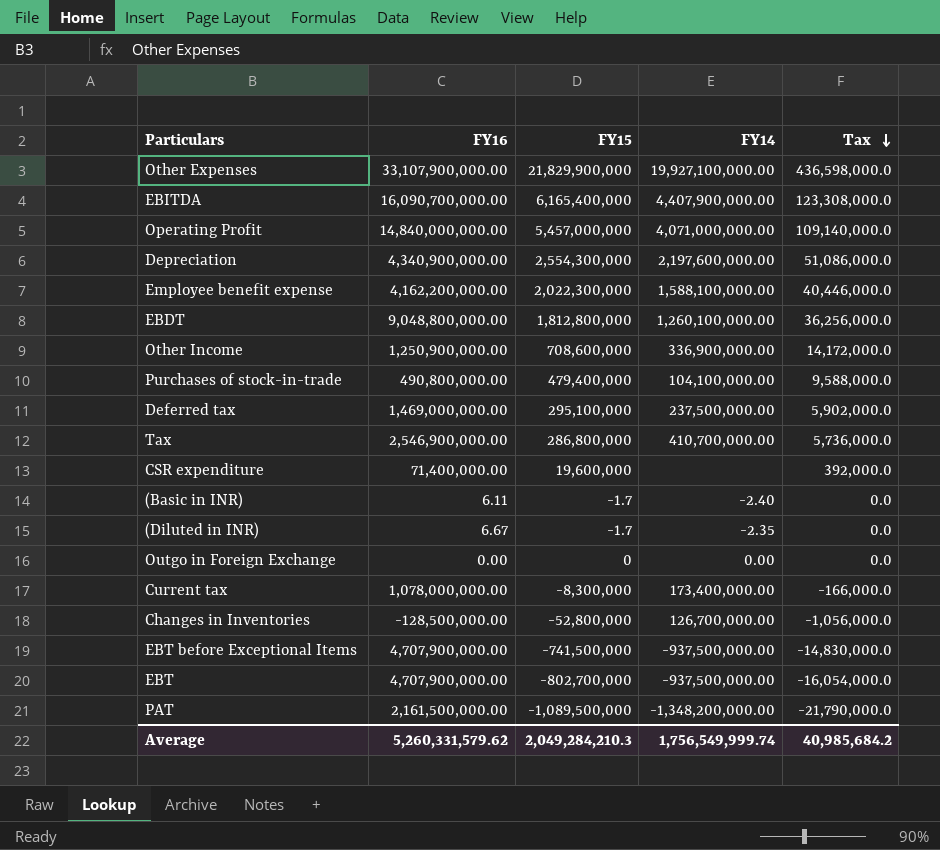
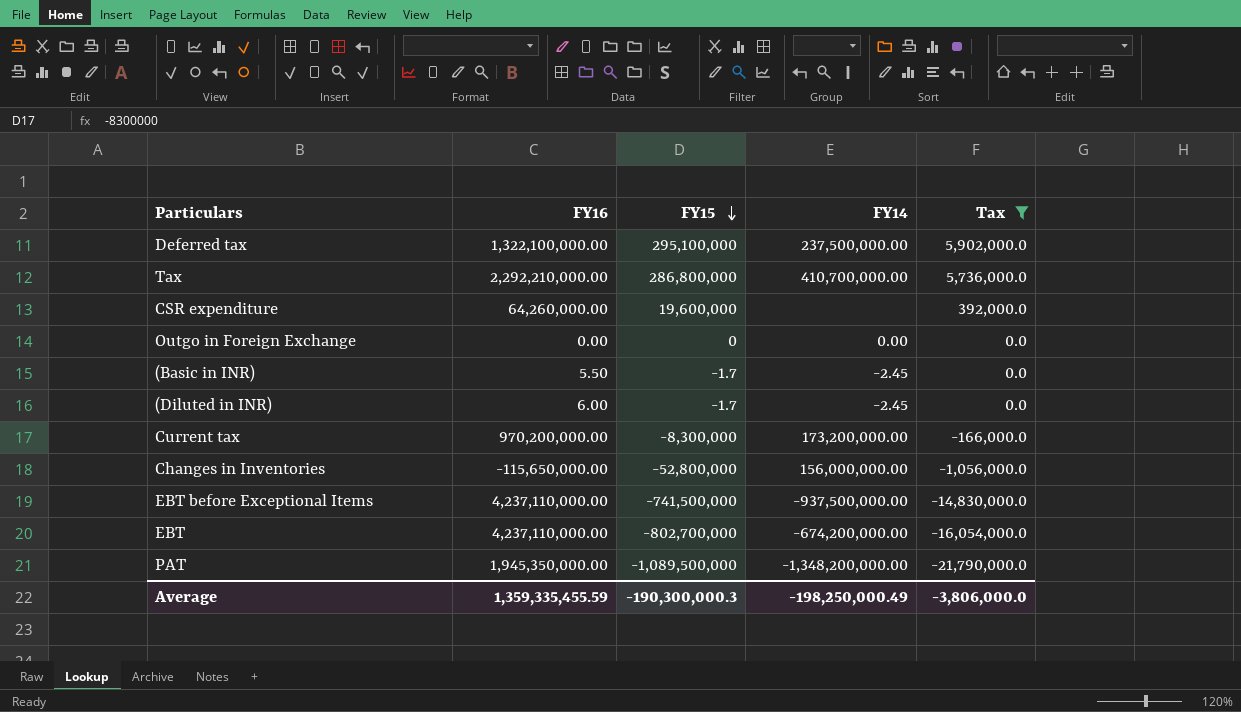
filter: none -> Tax <= 5,902,000.0
row order: Tax descending -> FY15 descending
Deferred tax | FY16: 1,469,000,000.00 -> 1,322,100,000.00
Tax | FY16: 2,546,900,000.00 -> 2,292,210,000.00
CSR expenditure | FY16: 71,400,000.00 -> 64,260,000.00
(Basic in INR) | FY16: 6.11 -> 5.50
(Basic in INR) | FY14: -2.40 -> -2.45
(Diluted in INR) | FY16: 6.67 -> 6.00
(Diluted in INR) | FY14: -2.35 -> -2.45
Current tax | FY16: 1,078,000,000.00 -> 970,200,000.00
Current tax | FY14: 173,400,000.00 -> 173,200,000.00
Changes in Inventories | FY16: -128,500,000.00 -> -115,650,000.00
Changes in Inventories | FY14: 126,700,000.00 -> 156,000,000.00
EBT before Exceptional Items | FY16: 4,707,900,000.00 -> 4,237,110,000.00
EBT | FY16: 4,707,900,000.00 -> 4,237,110,000.00
EBT | FY14: -937,500,000.00 -> -674,200,000.00
PAT | FY16: 2,161,500,000.00 -> 1,945,350,000.00
Average | FY16: 5,260,331,579.62 -> 1,359,335,455.59
Average | FY15: 2,049,284,210.3 -> -190,300,000.3
Average | FY14: 1,756,549,999.74 -> -198,250,000.49
Average | Tax: 40,985,684.2 -> -3,806,000.0

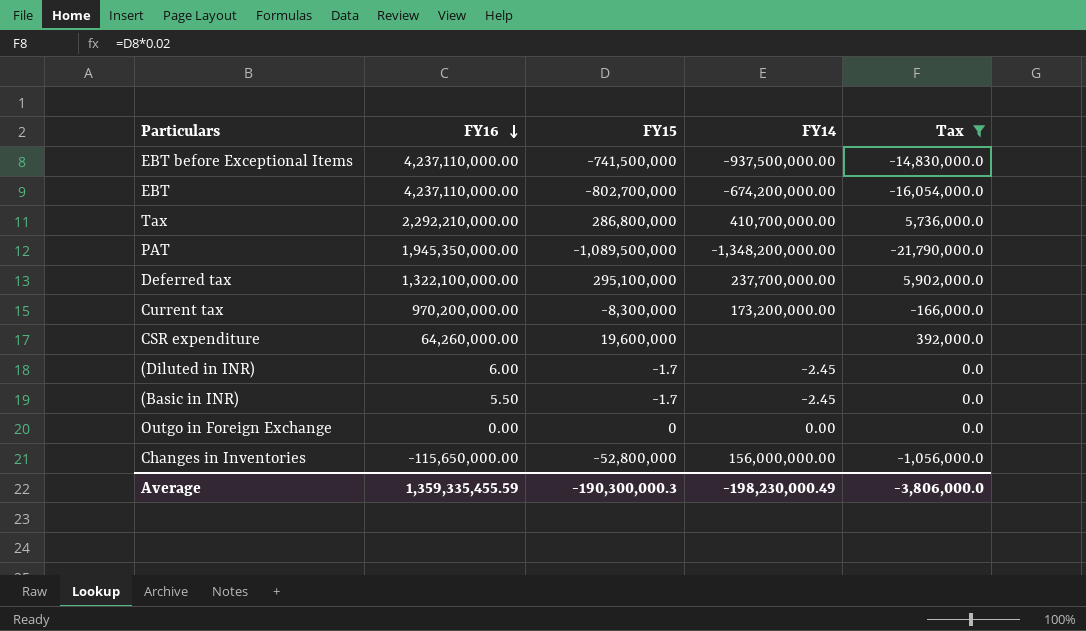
row order: FY15 descending -> FY16 descending
Deferred tax | FY14: 237,500,000.00 -> 237,700,000.00
Average | FY14: -198,250,000.49 -> -198,230,000.49

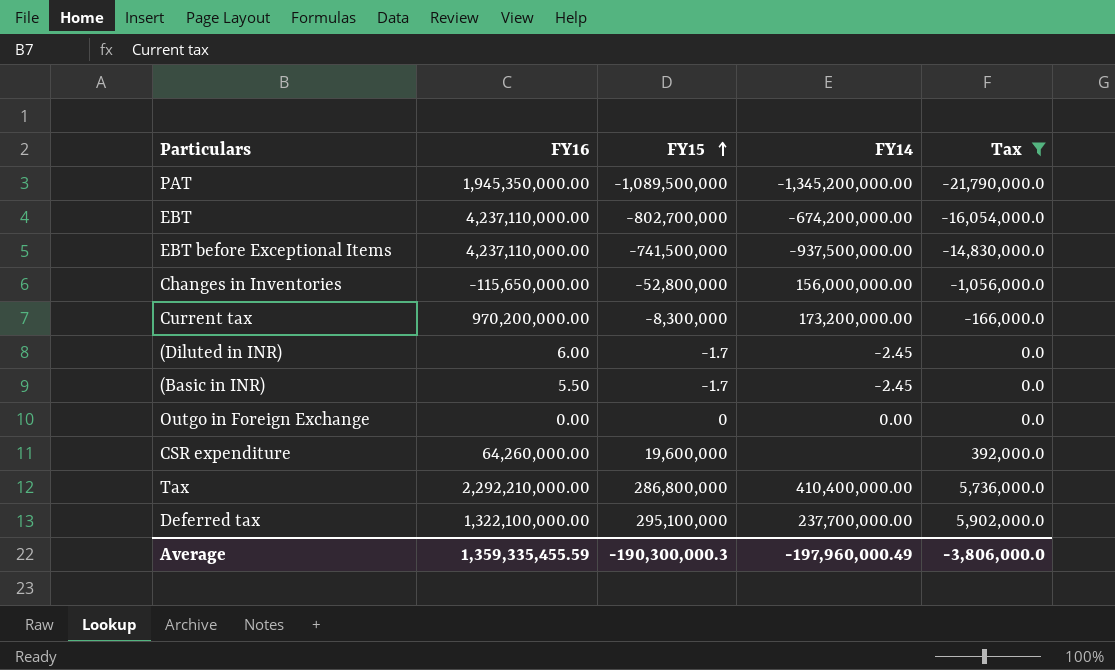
row order: FY16 descending -> FY15 ascending
PAT | FY14: -1,348,200,000.00 -> -1,345,200,000.00
Tax | FY14: 410,700,000.00 -> 410,400,000.00
Average | FY14: -198,230,000.49 -> -197,960,000.49

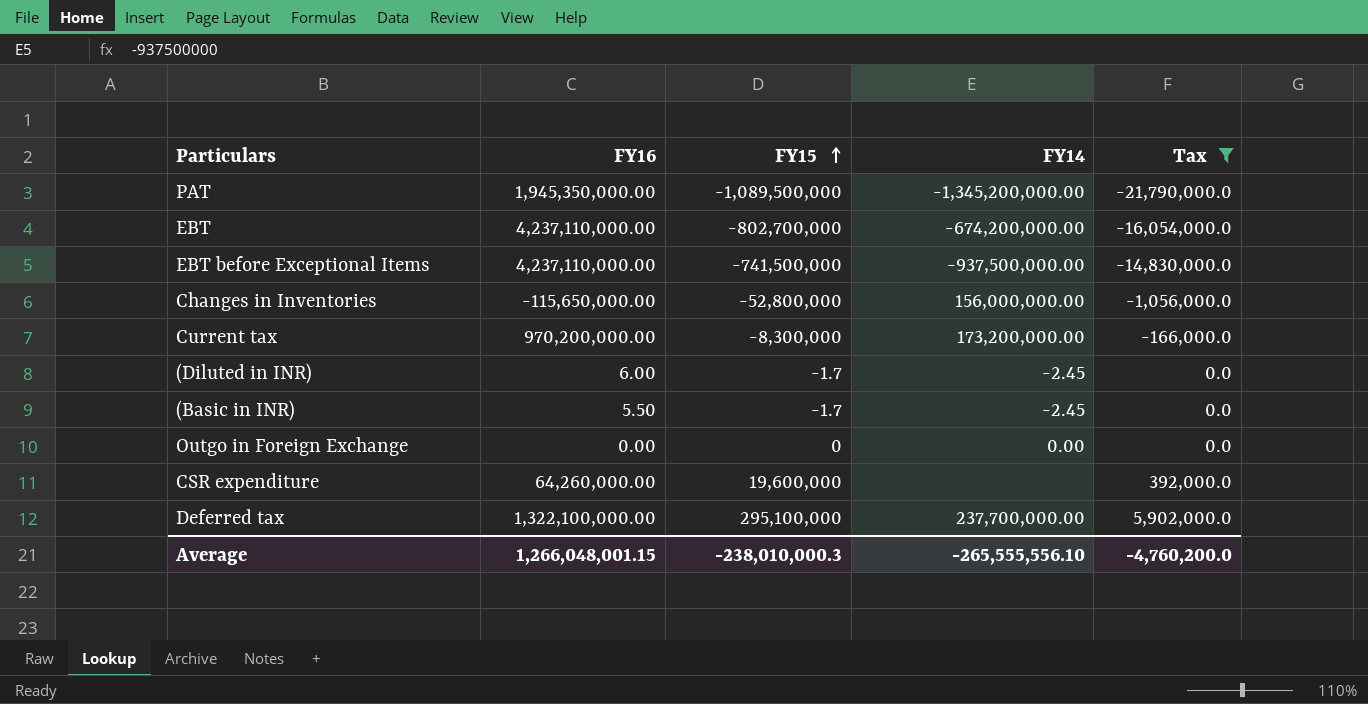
row Tax: 2,292,210,000.00 | 286,800,000 | 410,400,000.00 | 5,736,000.0 -> none
Average | FY16: 1,359,335,455.59 -> 1,266,048,001.15
Average | FY15: -190,300,000.3 -> -238,010,000.3
Average | FY14: -197,960,000.49 -> -265,555,556.10
Average | Tax: -3,806,000.0 -> -4,760,200.0

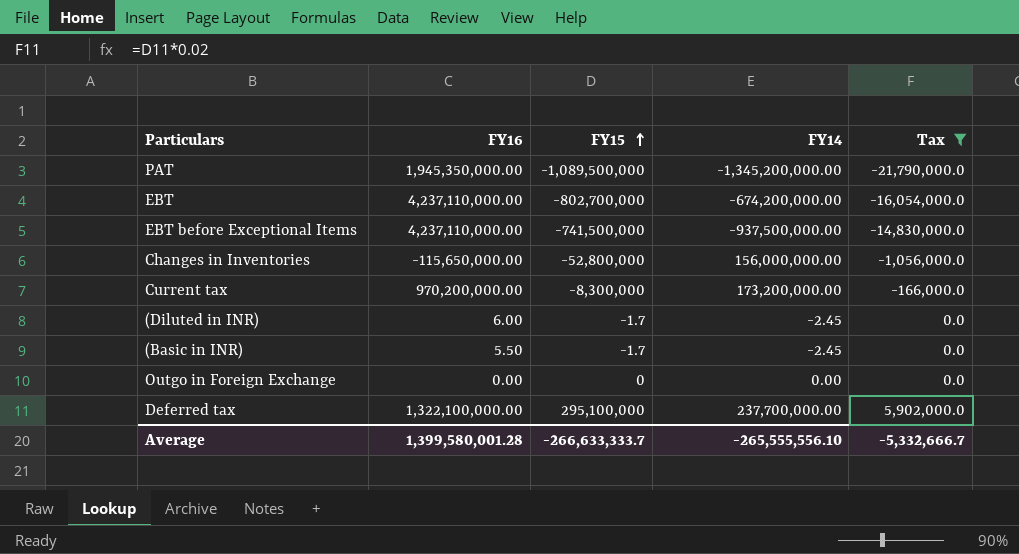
row CSR expenditure: 64,260,000.00 | 19,600,000 | none | 392,000.0 -> none
Average | FY16: 1,266,048,001.15 -> 1,399,580,001.28
Average | FY15: -238,010,000.3 -> -266,633,333.7
Average | Tax: -4,760,200.0 -> -5,332,666.7

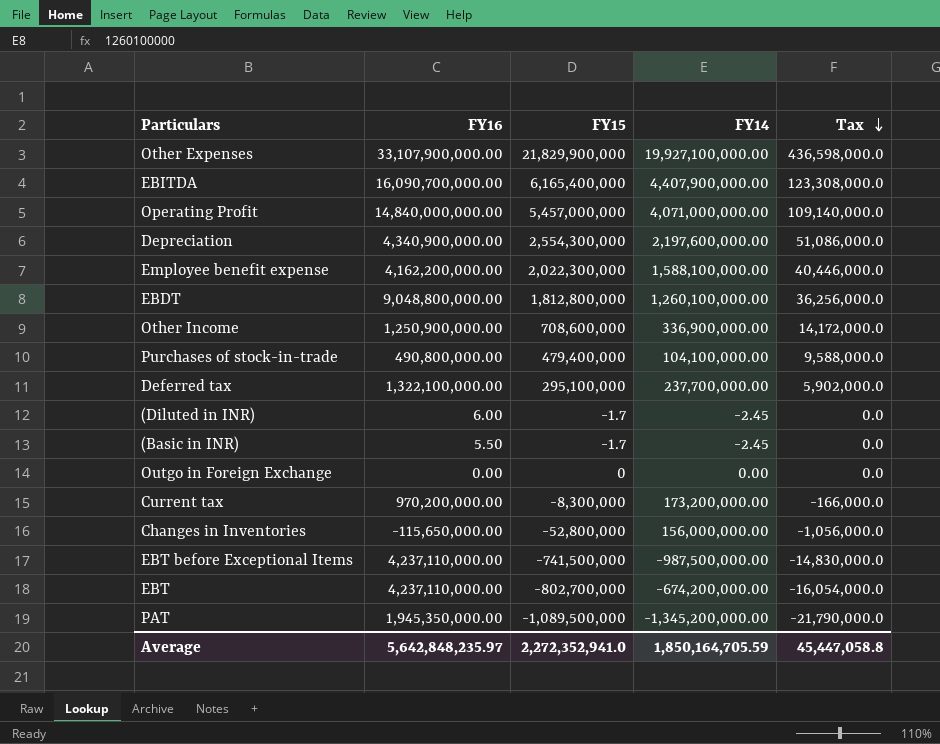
filter: Tax <= 5,902,000.0 -> none
row order: FY15 ascending -> Tax descending
EBT before Exceptional Items | FY14: -937,500,000.00 -> -987,500,000.00
Average | FY16: 1,399,580,001.28 -> 5,642,848,235.97
Average | FY15: -266,633,333.7 -> 2,272,352,941.0
Average | FY14: -265,555,556.10 -> 1,850,164,705.59
Average | Tax: -5,332,666.7 -> 45,447,058.8

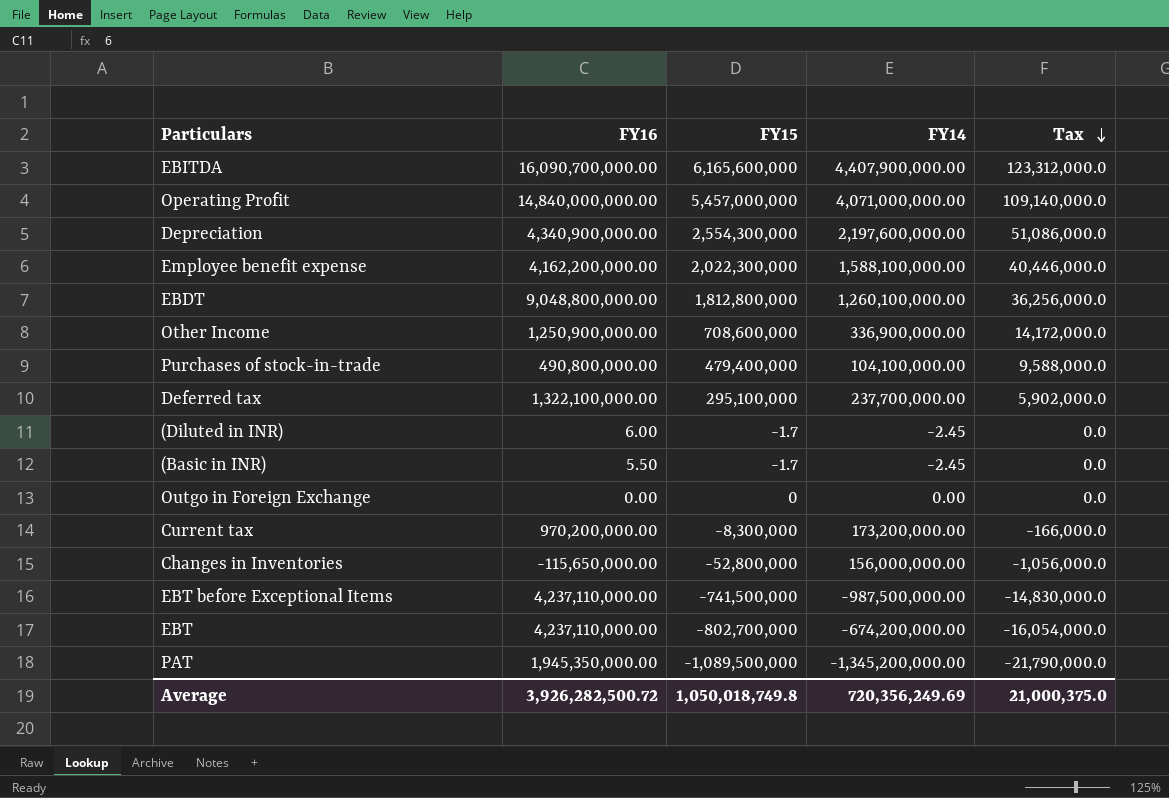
row Other Expenses: 33,107,900,000.00 | 21,829,900,000 | 19,927,100,000.00 | 436,598,000.0 -> none
EBITDA | FY15: 6,165,400,000 -> 6,165,600,000
EBITDA | Tax: 123,308,000.0 -> 123,312,000.0
Average | FY16: 5,642,848,235.97 -> 3,926,282,500.72
Average | FY15: 2,272,352,941.0 -> 1,050,018,749.8
Average | FY14: 1,850,164,705.59 -> 720,356,249.69
Average | Tax: 45,447,058.8 -> 21,000,375.0

